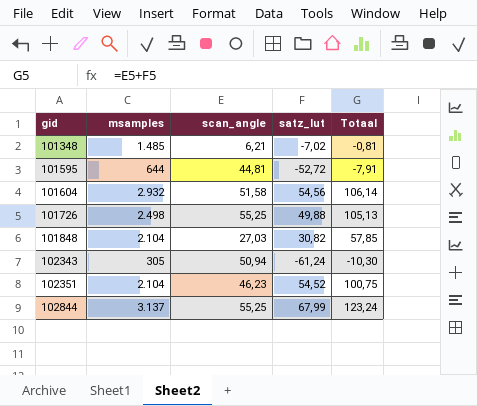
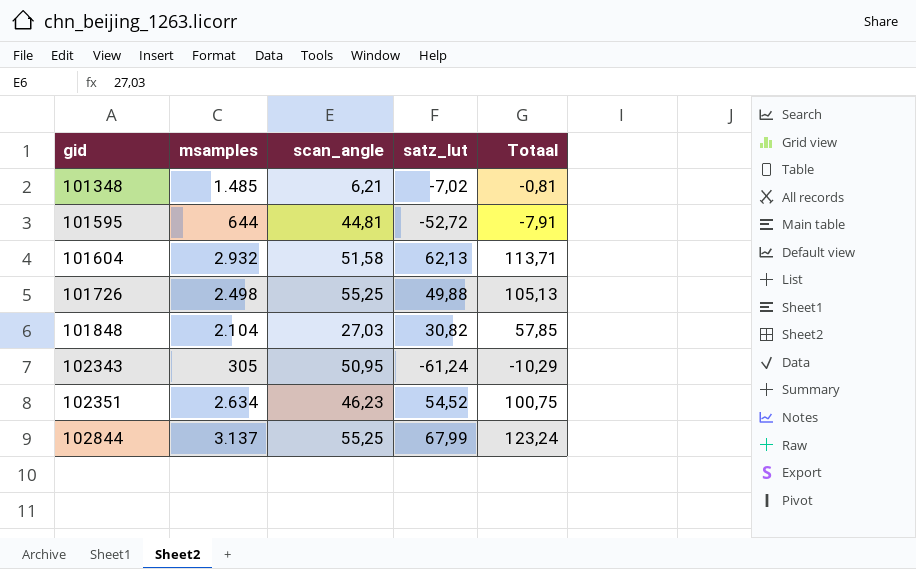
101604 | satz_lut: 54,56 -> 62,13
101604 | Totaal: 106,14 -> 113,71
102343 | scan_angle: 50,94 -> 50,95
102343 | Totaal: -10,30 -> -10,29
102351 | msamples: 2.104 -> 2.634

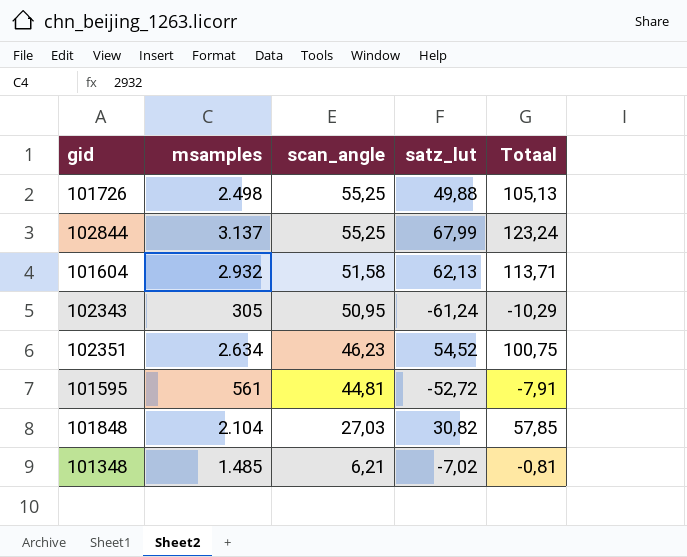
row order: gid ascending -> scan_angle descending
101595 | msamples: 644 -> 561

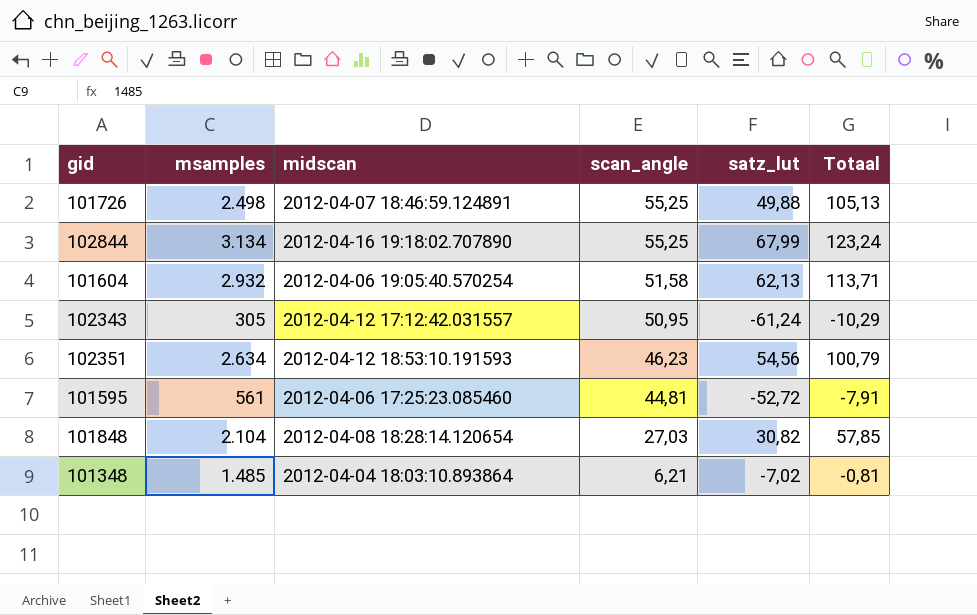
column midscan | position: none -> 3
102844 | msamples: 3.137 -> 3.134
102351 | satz_lut: 54,52 -> 54,56
102351 | Totaal: 100,75 -> 100,79

